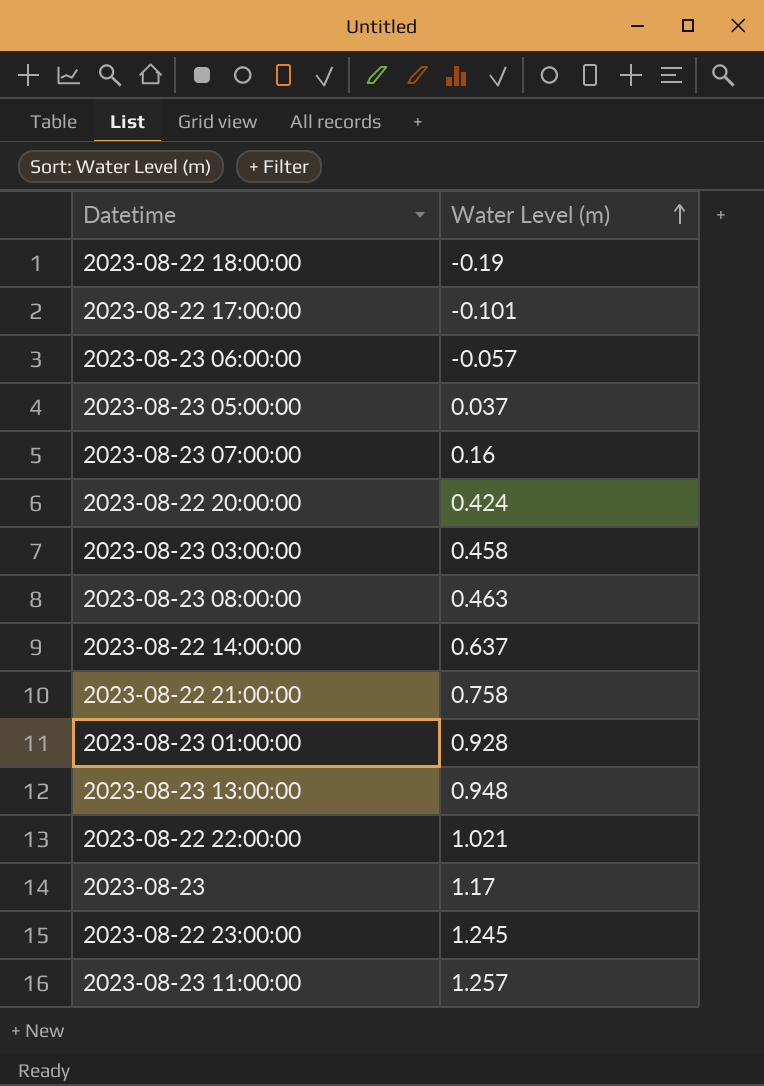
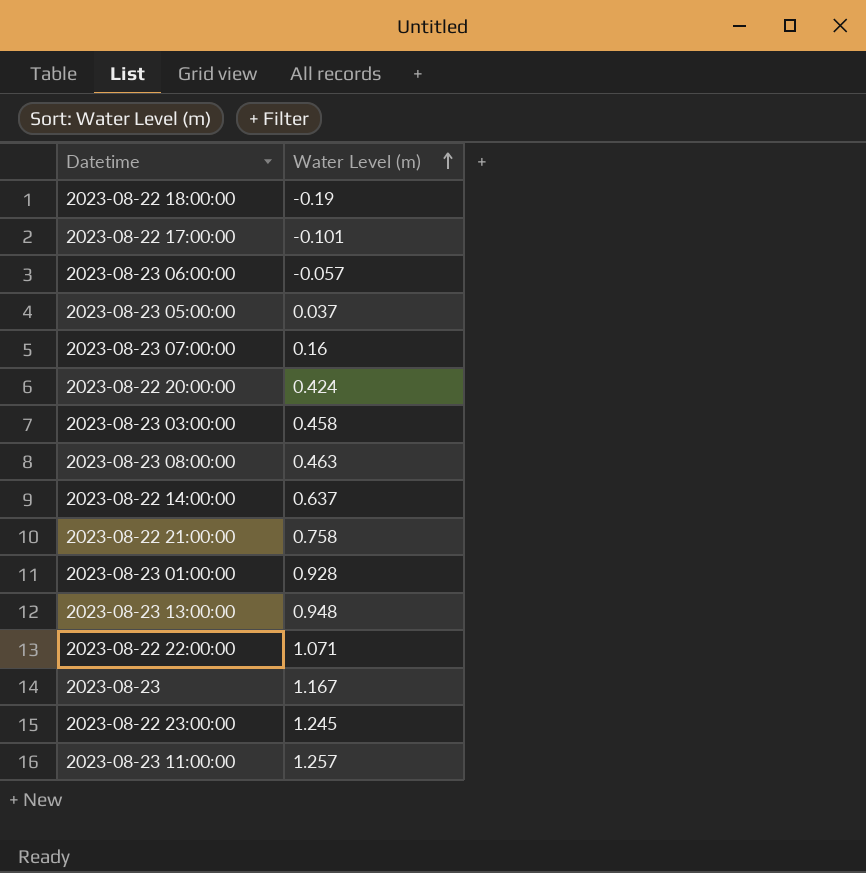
2023-08-22 22:00:00 | Water Level (m): 1.021 -> 1.071
2023-08-23 | Water Level (m): 1.17 -> 1.167

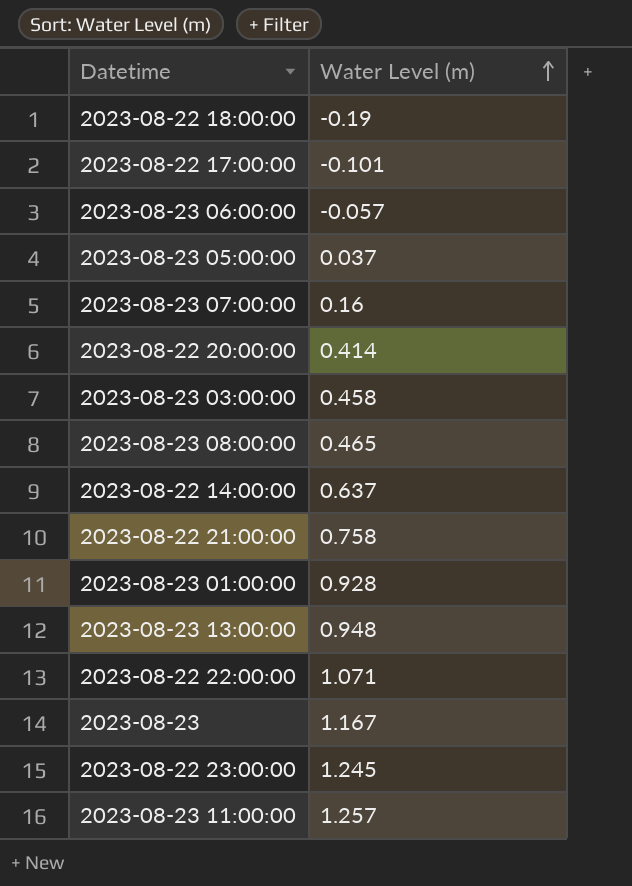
2023-08-22 20:00:00 | Water Level (m): 0.424 -> 0.414
2023-08-23 08:00:00 | Water Level (m): 0.463 -> 0.465

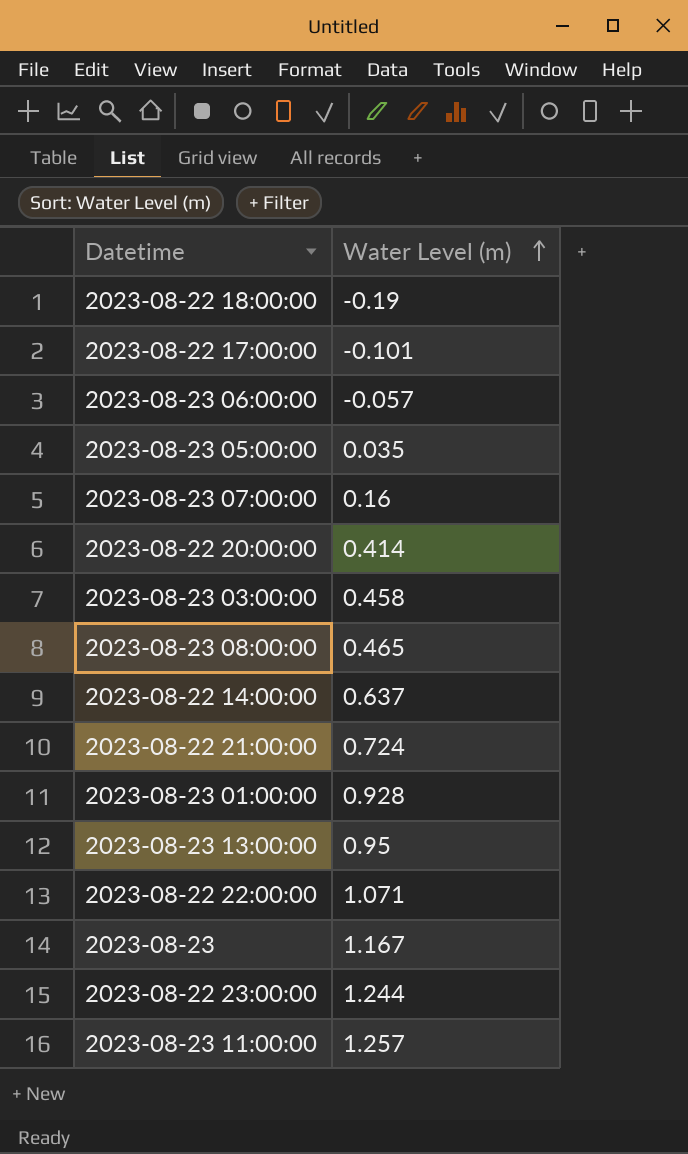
2023-08-23 05:00:00 | Water Level (m): 0.037 -> 0.035
2023-08-22 21:00:00 | Water Level (m): 0.758 -> 0.724
2023-08-23 13:00:00 | Water Level (m): 0.948 -> 0.95
2023-08-22 23:00:00 | Water Level (m): 1.245 -> 1.244

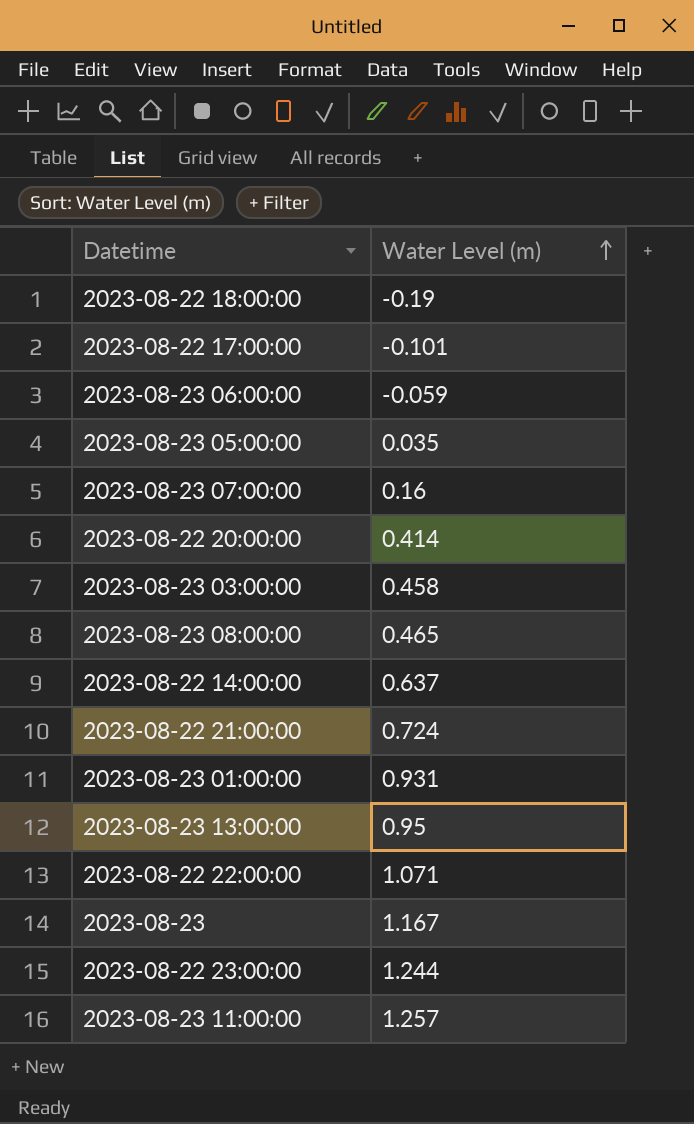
2023-08-23 06:00:00 | Water Level (m): -0.057 -> -0.059
2023-08-23 01:00:00 | Water Level (m): 0.928 -> 0.931

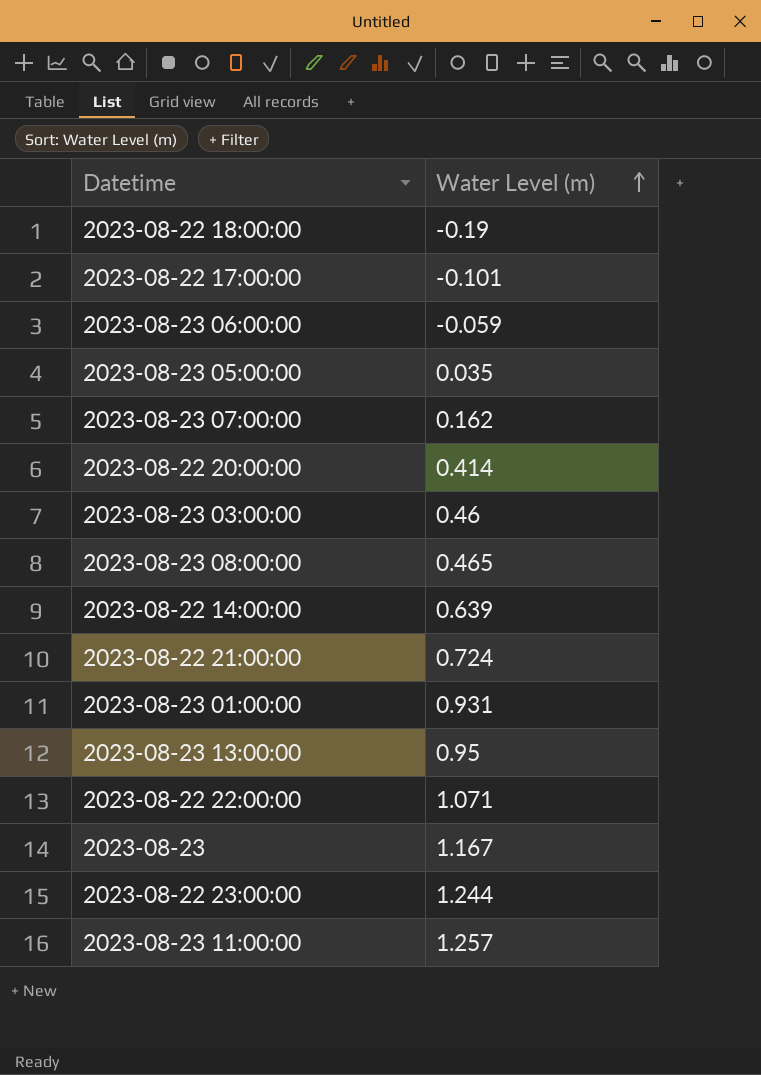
2023-08-23 07:00:00 | Water Level (m): 0.16 -> 0.162
2023-08-23 03:00:00 | Water Level (m): 0.458 -> 0.46
2023-08-22 14:00:00 | Water Level (m): 0.637 -> 0.639

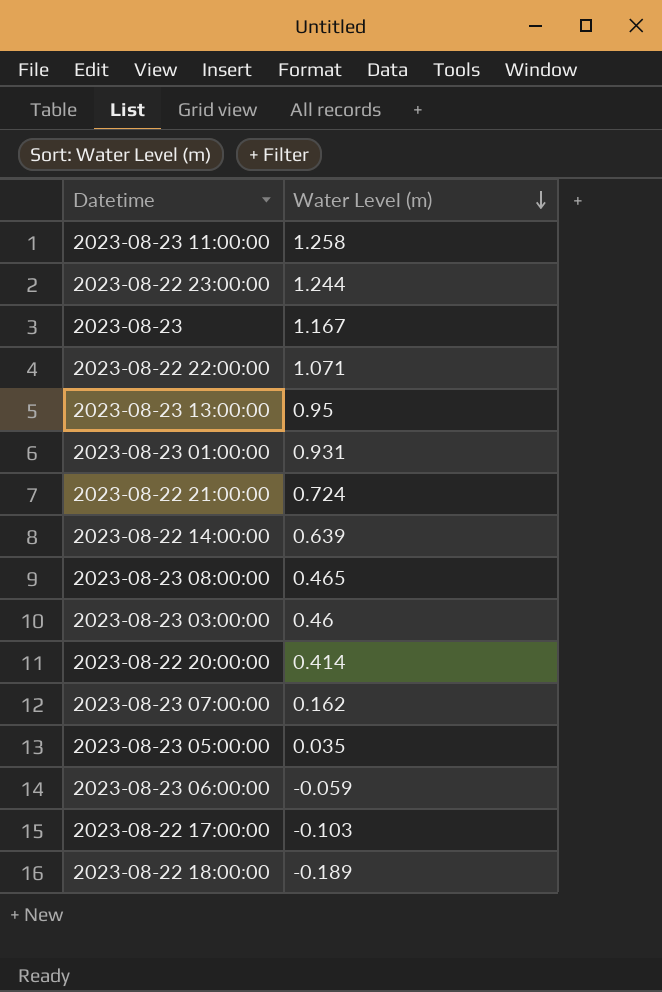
row order: Water Level (m) ascending -> Water Level (m) descending
2023-08-23 11:00:00 | Water Level (m): 1.257 -> 1.258
2023-08-22 17:00:00 | Water Level (m): -0.101 -> -0.103
2023-08-22 18:00:00 | Water Level (m): -0.19 -> -0.189

